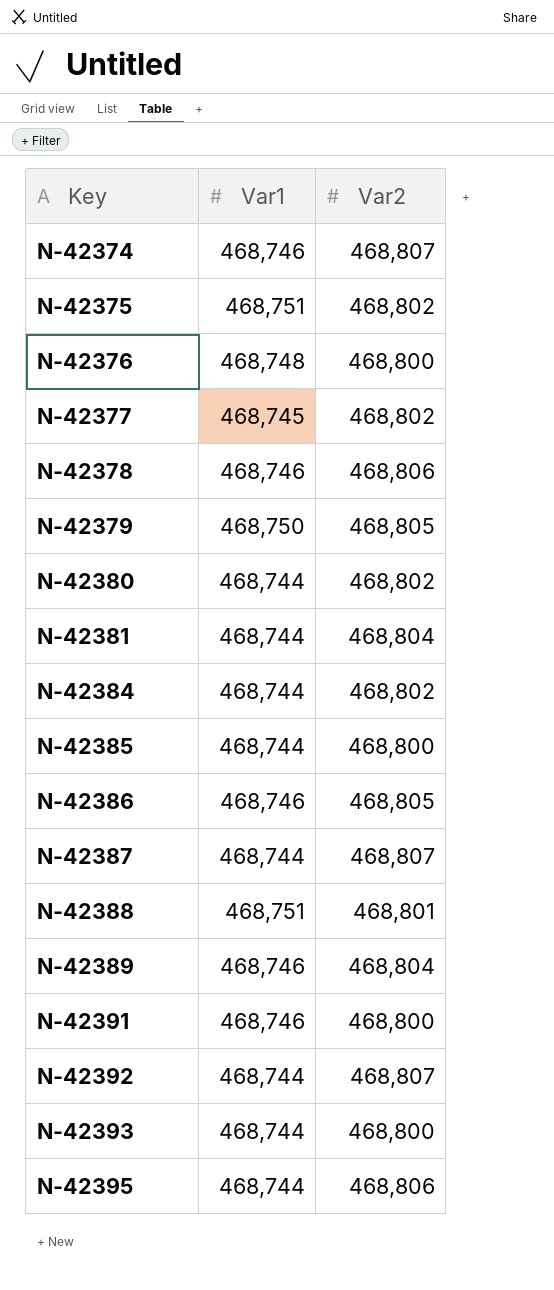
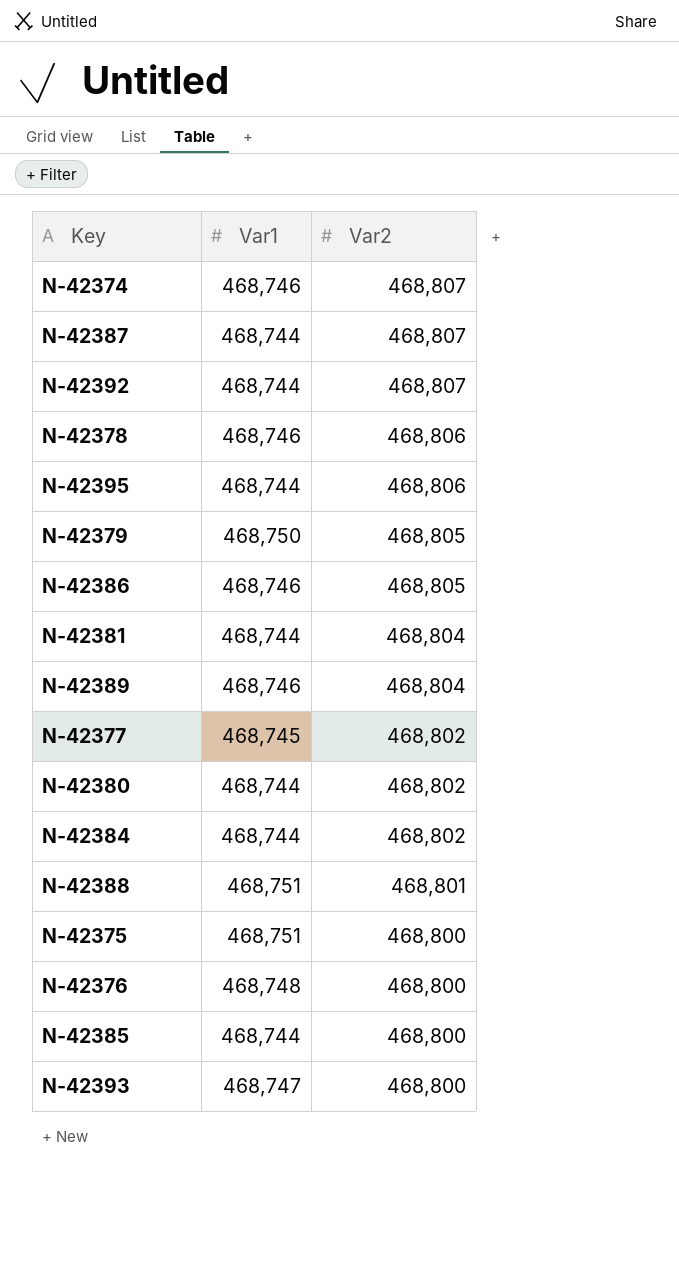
row order: Key ascending -> Var2 descending
row N-42391: 468,746 | 468,800 -> none
N-42375 | Var2: 468,802 -> 468,800
N-42393 | Var1: 468,744 -> 468,747

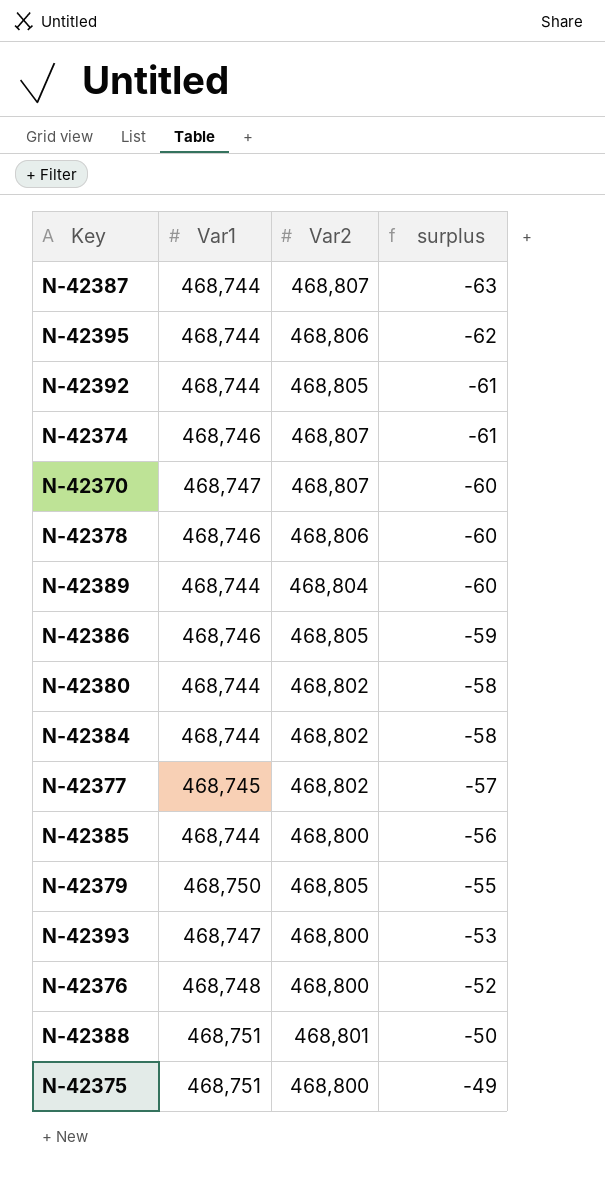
row order: Var2 descending -> surplus ascending
column surplus | formula: none -> [Var1] - [Var2]
row N-42381: 468,744 | 468,804 -> none
N-42392 | Var2: 468,807 -> 468,805
row N-42370: none -> 468,747 | 468,807 | -60
N-42389 | Var1: 468,746 -> 468,744

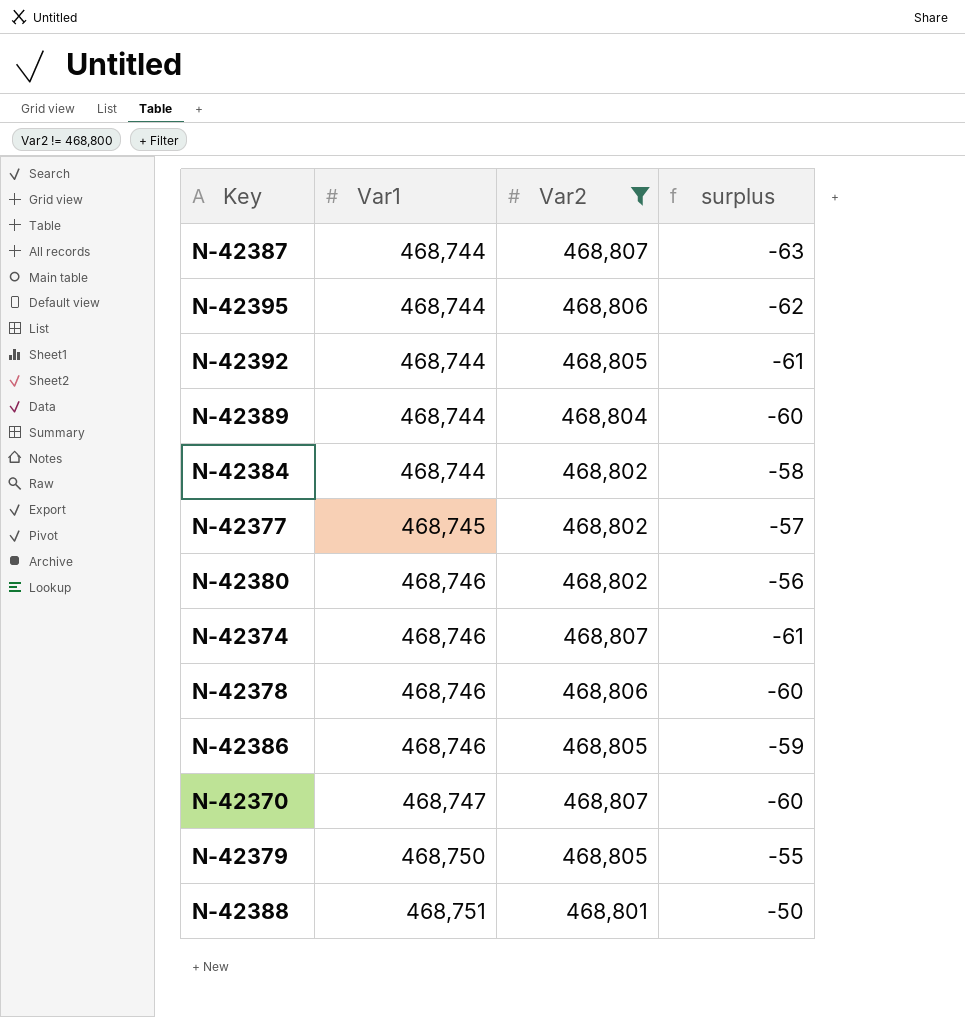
filter: none -> Var2 != 468,800
row order: surplus ascending -> Var1 ascending
N-42380 | Var1: 468,744 -> 468,746
N-42380 | surplus: -58 -> -56

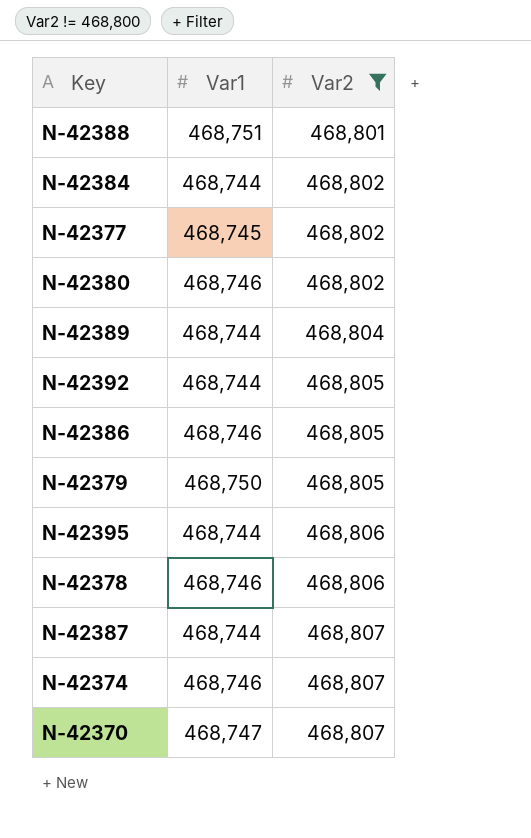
row order: Var1 ascending -> Var2 ascending
column surplus | formula: [Var1] - [Var2] -> none

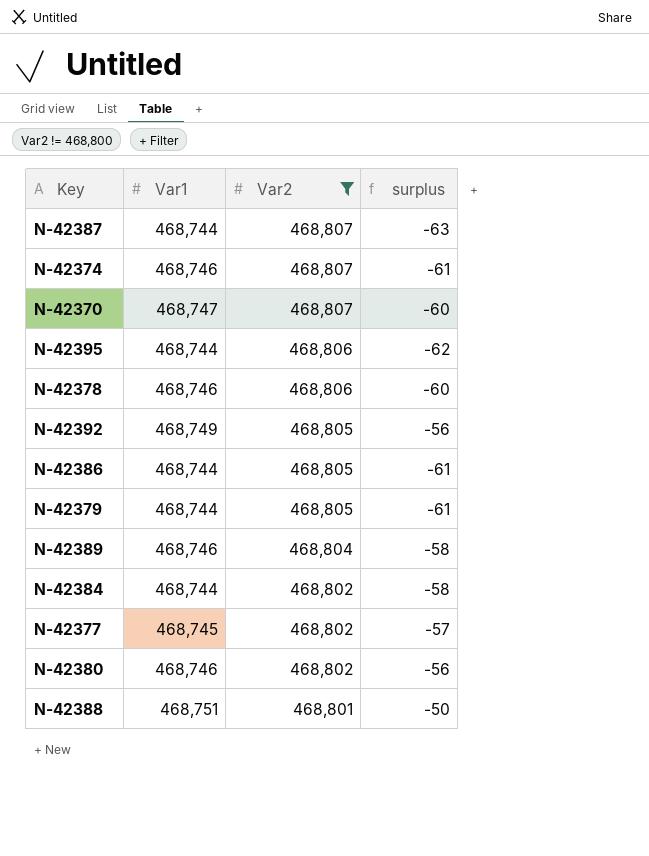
row order: Var2 ascending -> Var2 descending
column surplus | formula: none -> [Var1] - [Var2]
N-42392 | Var1: 468,744 -> 468,749
N-42386 | Var1: 468,746 -> 468,744
N-42379 | Var1: 468,750 -> 468,744
N-42389 | Var1: 468,744 -> 468,746

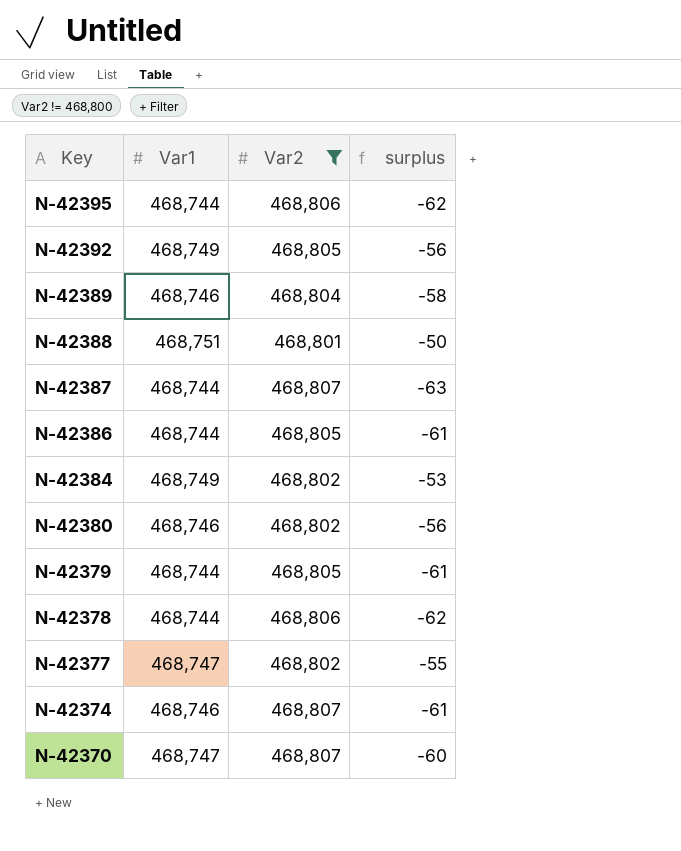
row order: Var2 descending -> Key descending
N-42384 | Var1: 468,744 -> 468,749
N-42384 | surplus: -58 -> -53
N-42378 | Var1: 468,746 -> 468,744
N-42378 | surplus: -60 -> -62
N-42377 | Var1: 468,745 -> 468,747
N-42377 | surplus: -57 -> -55

